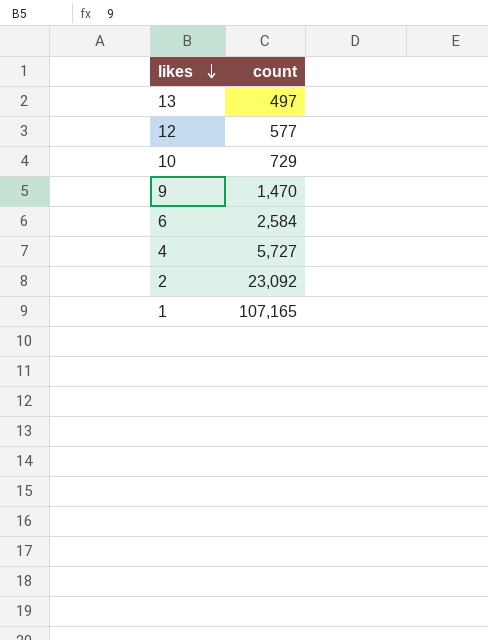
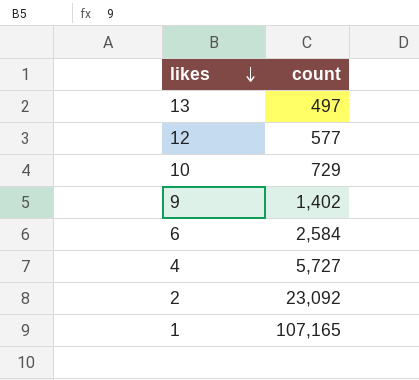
9 | count: 1,470 -> 1,402

